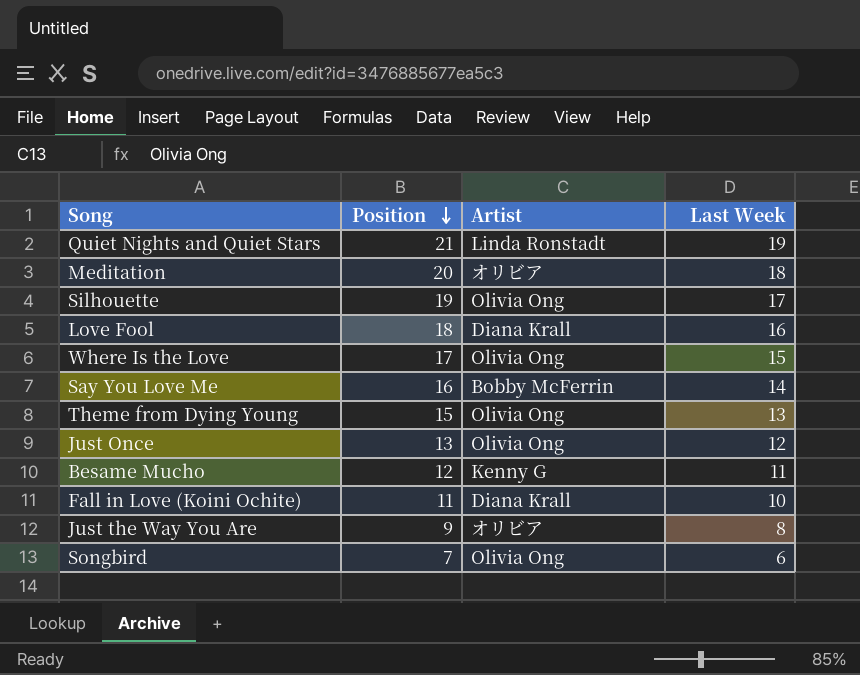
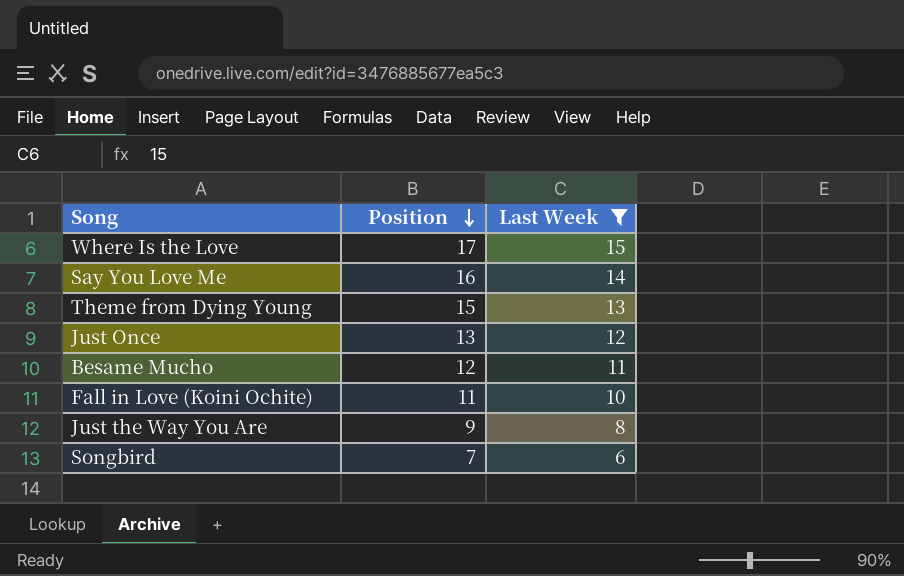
filter: none -> Last Week <= 15
column Artist | position: 3 -> none

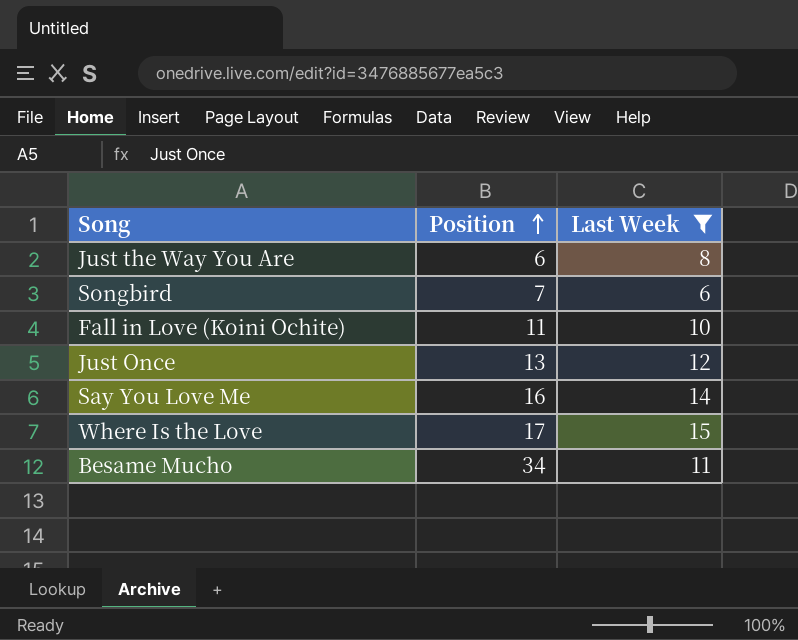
row order: Position descending -> Position ascending
row Theme from Dying Young: 15 | 13 -> none
Just the Way You Are | Position: 9 -> 6
Besame Mucho | Position: 12 -> 34

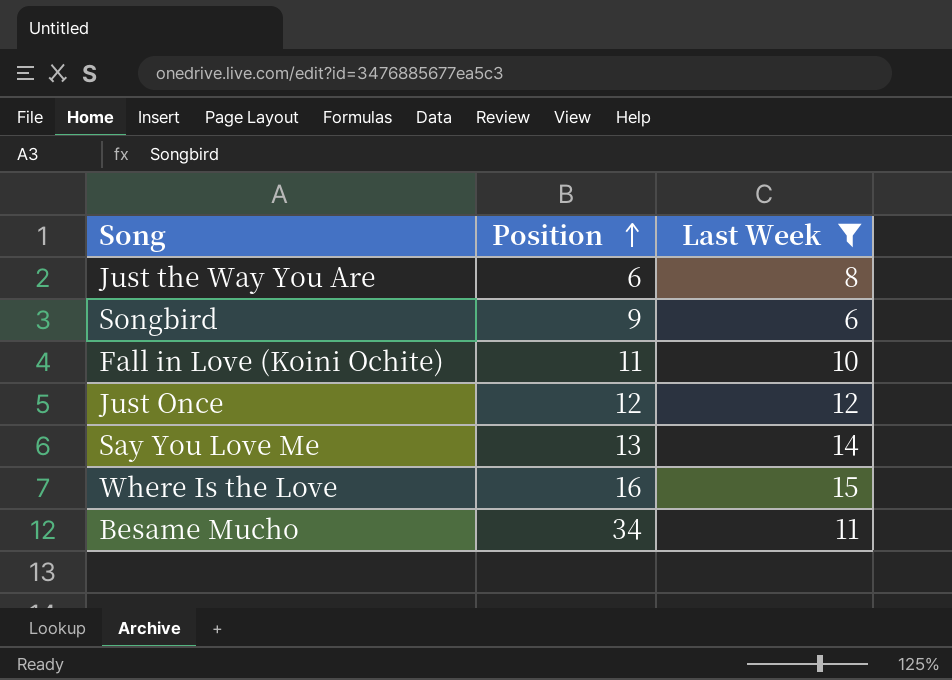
Songbird | Position: 7 -> 9
Just Once | Position: 13 -> 12
Say You Love Me | Position: 16 -> 13
Where Is the Love | Position: 17 -> 16

